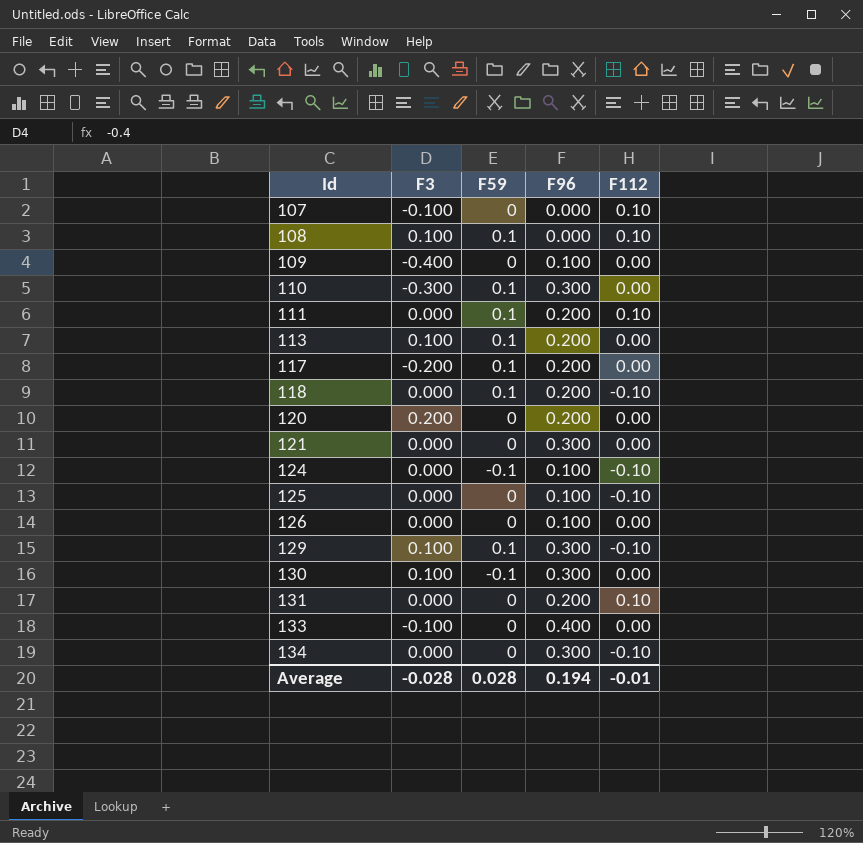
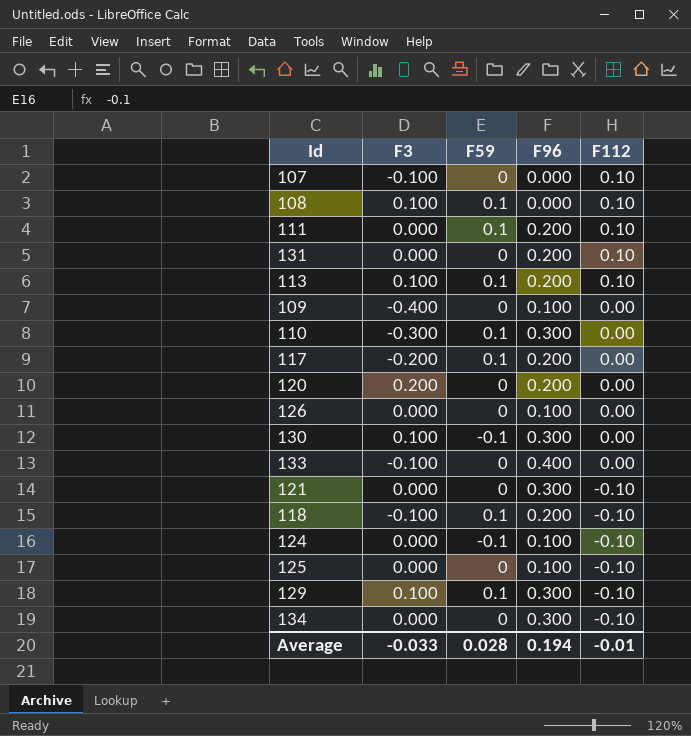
row order: Id ascending -> F112 descending
113 | F112: 0.00 -> 0.10
121 | F112: 0.00 -> -0.10
118 | F3: 0.000 -> -0.100
Average | F3: -0.028 -> -0.033

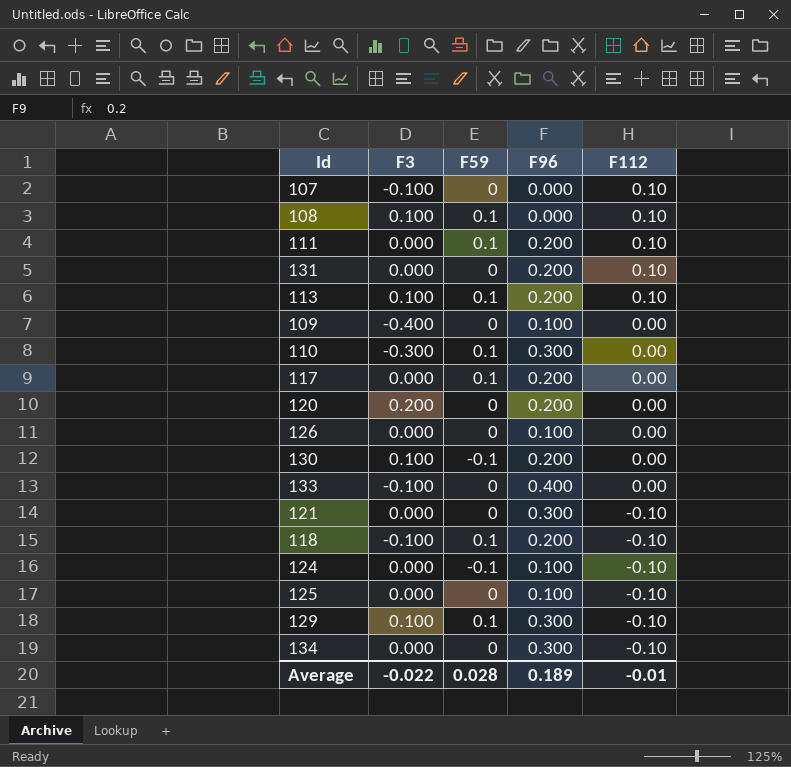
117 | F3: -0.200 -> 0.000
130 | F96: 0.300 -> 0.200
Average | F3: -0.033 -> -0.022
Average | F96: 0.194 -> 0.189

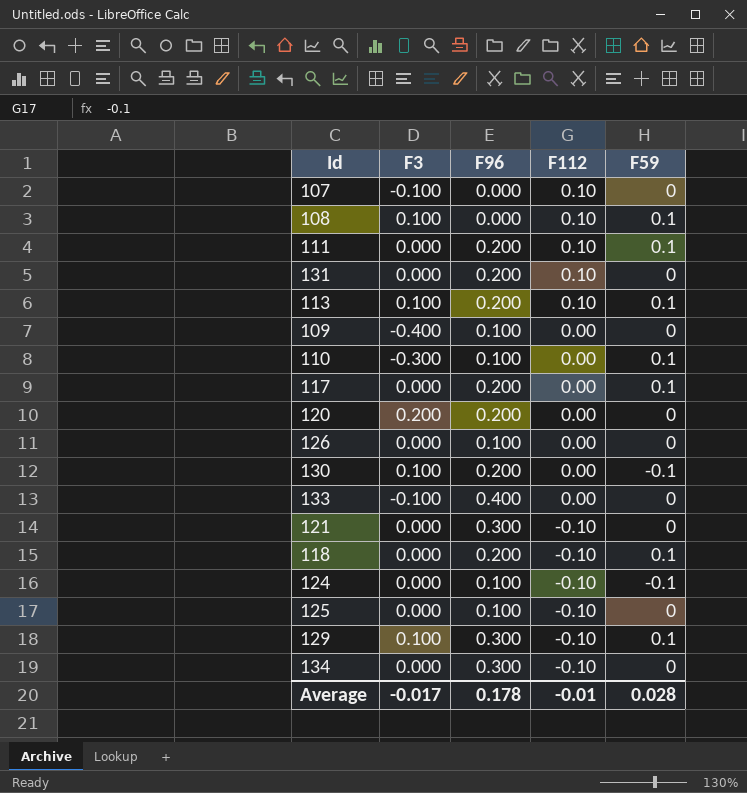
column F59 | position: 3 -> 5
110 | F96: 0.300 -> 0.100
118 | F3: -0.100 -> 0.000
Average | F3: -0.022 -> -0.017
Average | F96: 0.189 -> 0.178

